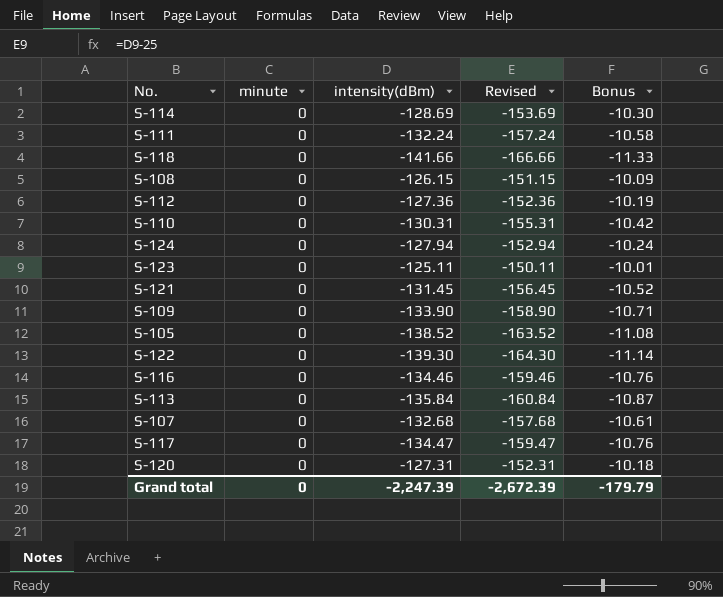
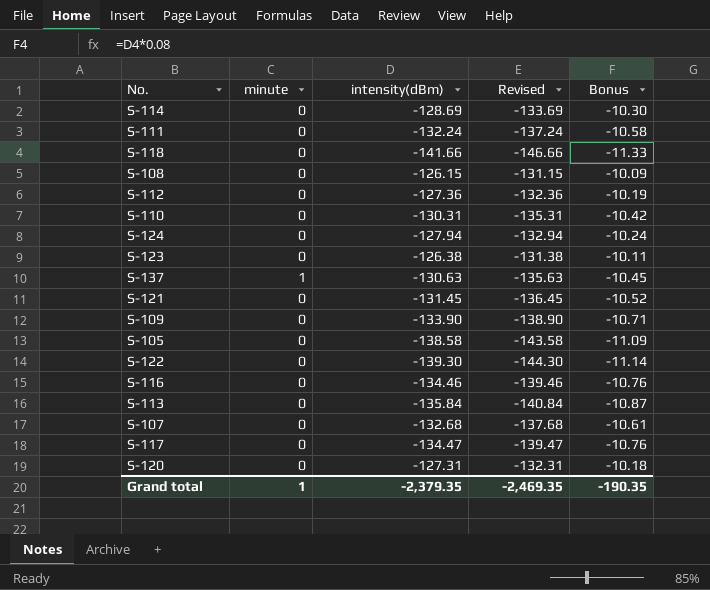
column Revised | formula: [intensity(dBm)] - 25 -> [intensity(dBm)] - 5
S-123 | intensity(dBm): -125.11 -> -126.38
S-123 | Bonus: -10.01 -> -10.11
row S-137: none -> 1 | -130.63 | -135.63 | -10.45
S-105 | intensity(dBm): -138.52 -> -138.58
S-105 | Bonus: -11.08 -> -11.09
Grand total | minute: 0 -> 1
Grand total | intensity(dBm): -2,247.39 -> -2,379.35
Grand total | Revised: -2,672.39 -> -2,469.35
Grand total | Bonus: -179.79 -> -190.35

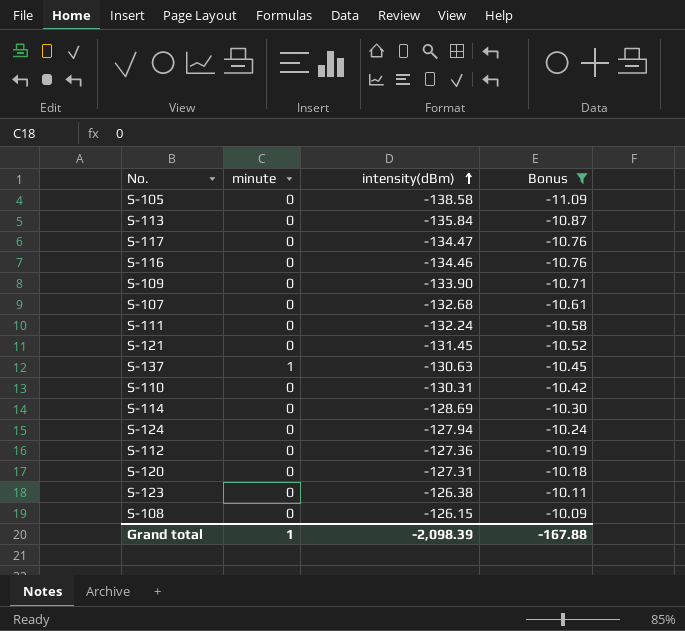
filter: none -> Bonus >= -11.09
row order: none -> intensity(dBm) ascending
column Revised | formula: [intensity(dBm)] - 5 -> none
Grand total | intensity(dBm): -2,379.35 -> -2,098.39
Grand total | Bonus: -190.35 -> -167.88

